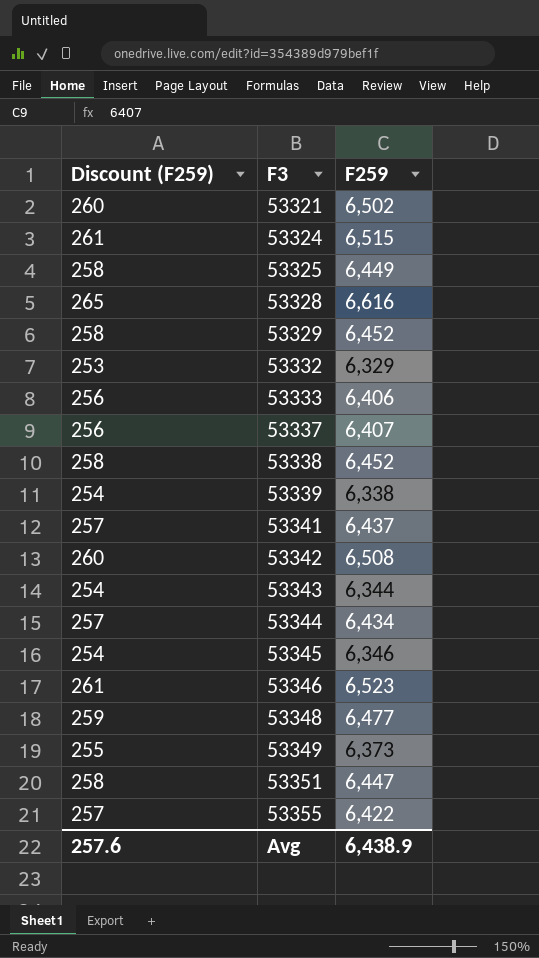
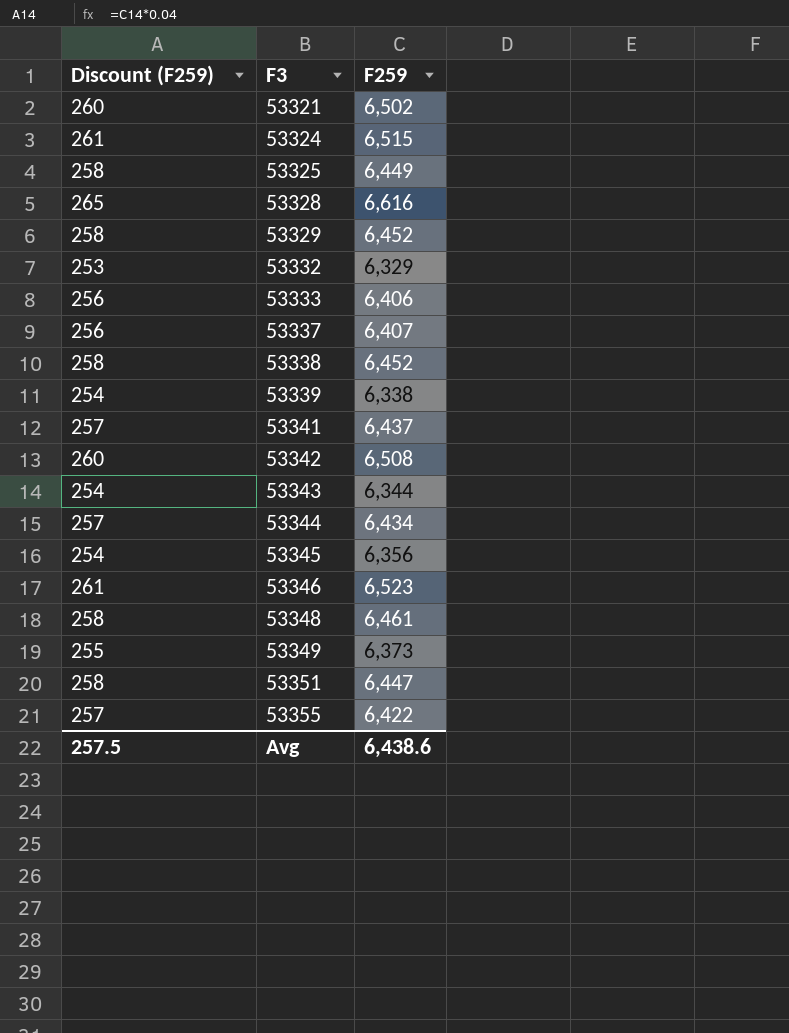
53345 | F259: 6,346 -> 6,356
53348 | Discount (F259): 259 -> 258
53348 | F259: 6,477 -> 6,461
Avg | Discount (F259): 257.6 -> 257.5
Avg | F259: 6,438.9 -> 6,438.6

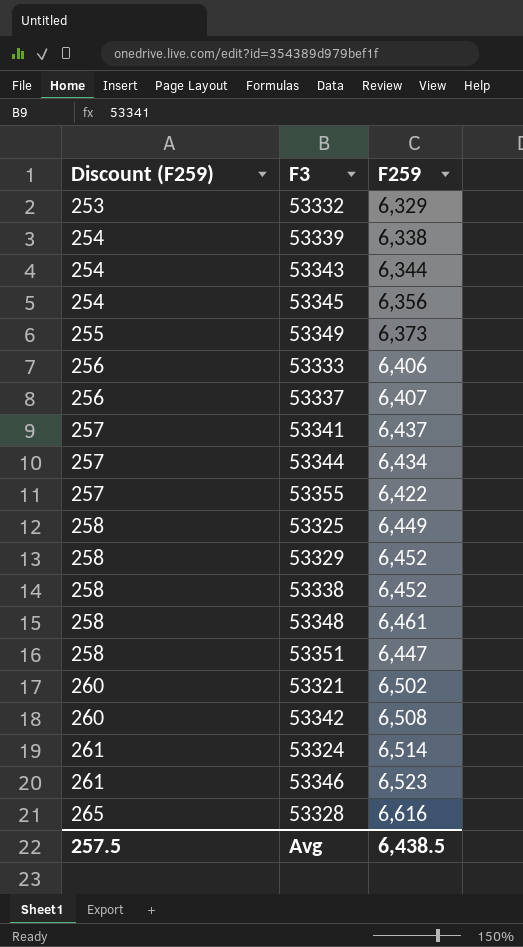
row order: F3 ascending -> Discount (F259) ascending
53324 | F259: 6,515 -> 6,514
Avg | F259: 6,438.6 -> 6,438.5

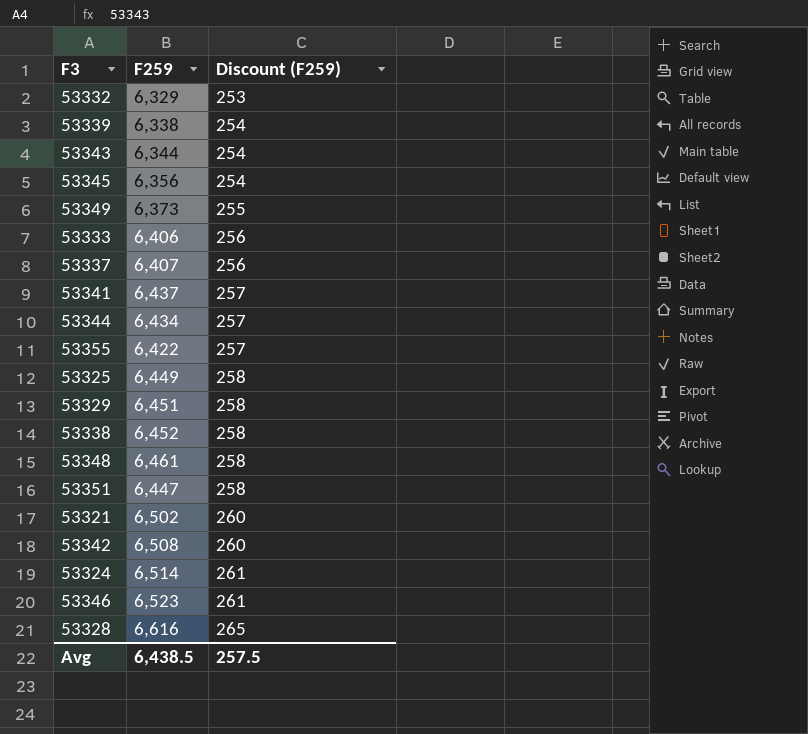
column Discount (F259) | position: 1 -> 3
53329 | F259: 6,452 -> 6,451

